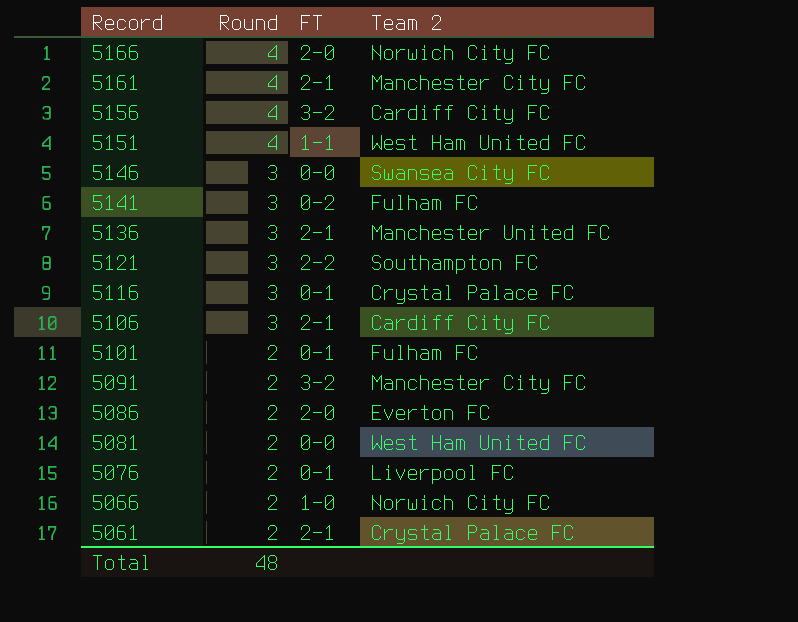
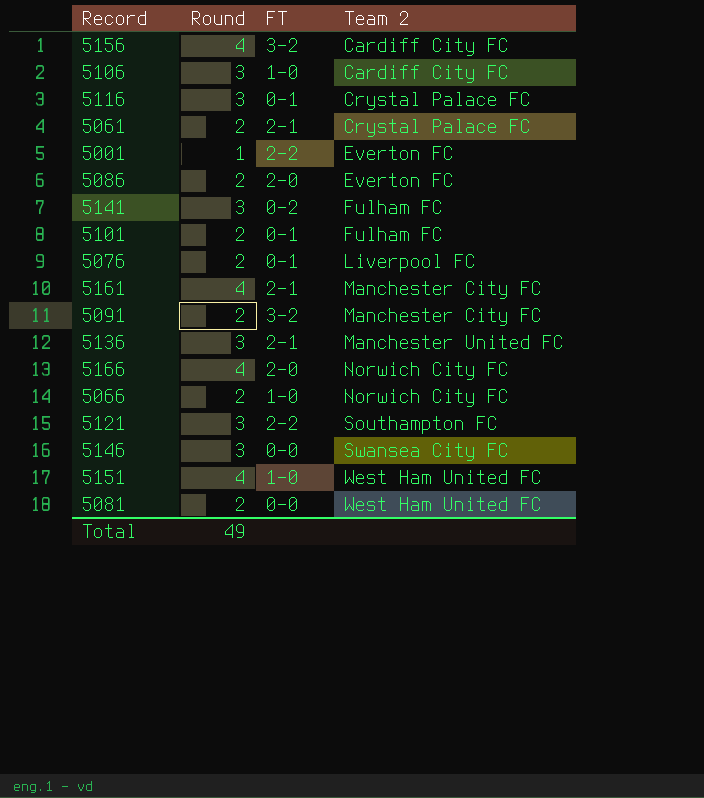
row order: Record descending -> Team 2 ascending
5106 | FT: 2-1 -> 1-0
row 5001: none -> 1 | 2-2 | Everton FC
5151 | FT: 1-1 -> 1-0
Total | Round: 48 -> 49

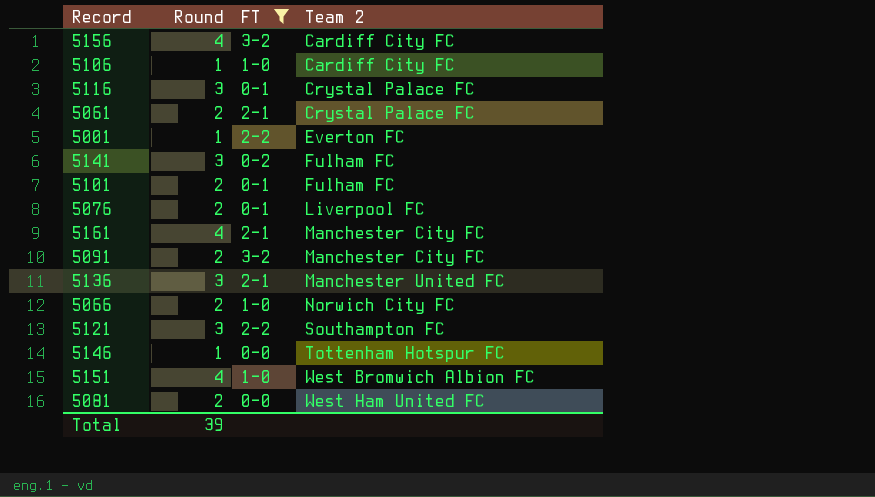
filter: none -> FT != 2-0
5106 | Round: 3 -> 1
5146 | Round: 3 -> 1
5146 | Team 2: Swansea City FC -> Tottenham Hotspur FC
5151 | Team 2: West Ham United FC -> West Bromwich Albion FC
Total | Round: 49 -> 39

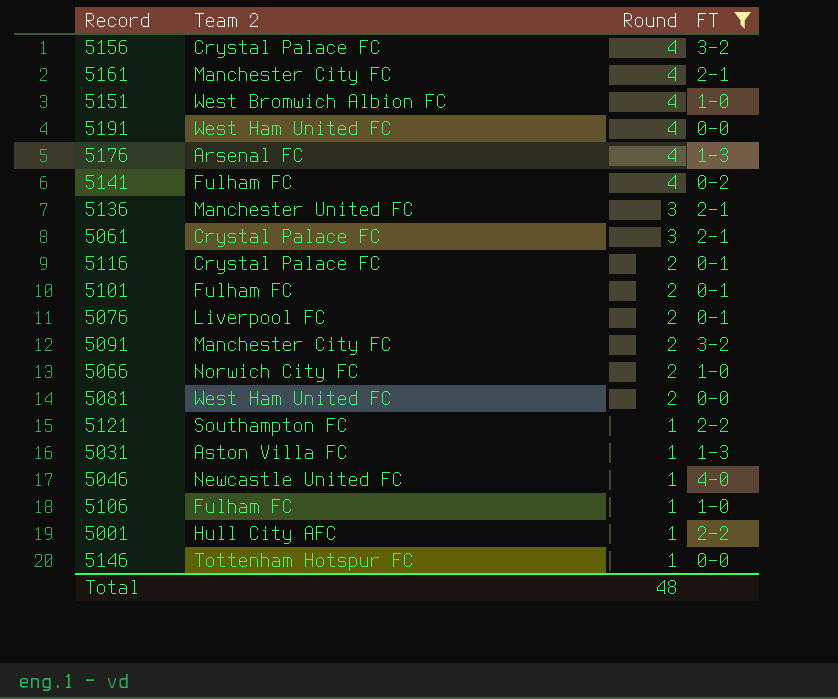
row order: Team 2 ascending -> Round descending
column Team 2 | position: 4 -> 2
5156 | Team 2: Cardiff City FC -> Crystal Palace FC
row 5191: none -> West Ham United FC | 4 | 0-0
row 5176: none -> Arsenal FC | 4 | 1-3
5141 | Round: 3 -> 4
5061 | Round: 2 -> 3
5116 | Round: 3 -> 2
5121 | Round: 3 -> 1
row 5031: none -> Aston Villa FC | 1 | 1-3
row 5046: none -> Newcastle United FC | 1 | 4-0
5106 | Team 2: Cardiff City FC -> Fulham FC
5001 | Team 2: Everton FC -> Hull City AFC
Total | Round: 39 -> 48

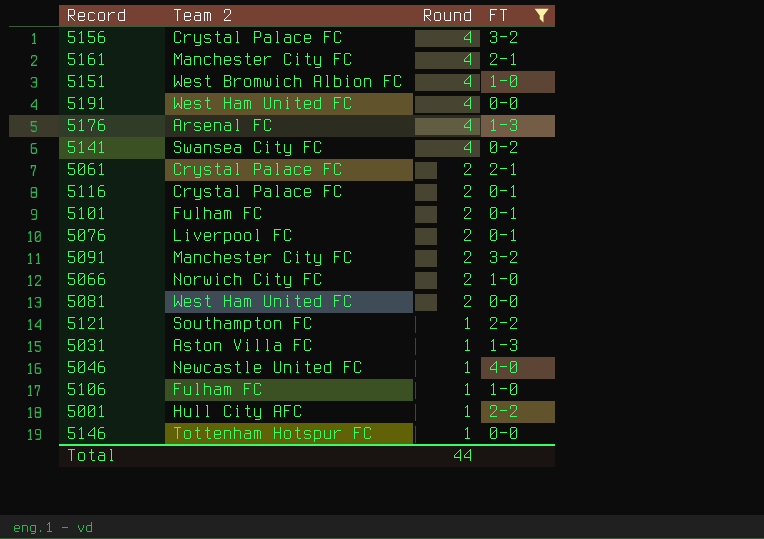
row 5136: Manchester United FC | 3 | 2-1 -> none
5141 | Team 2: Fulham FC -> Swansea City FC
5061 | Round: 3 -> 2
Total | Round: 48 -> 44

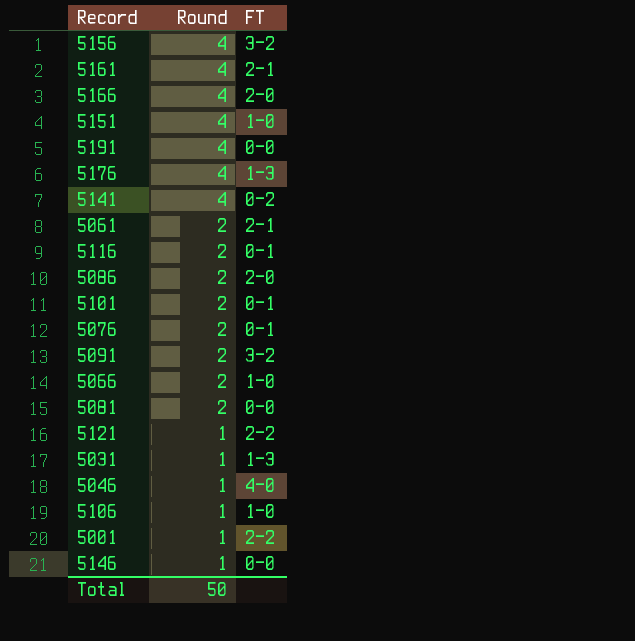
filter: FT != 2-0 -> none
column Team 2 | position: 2 -> none
Total | Round: 44 -> 50

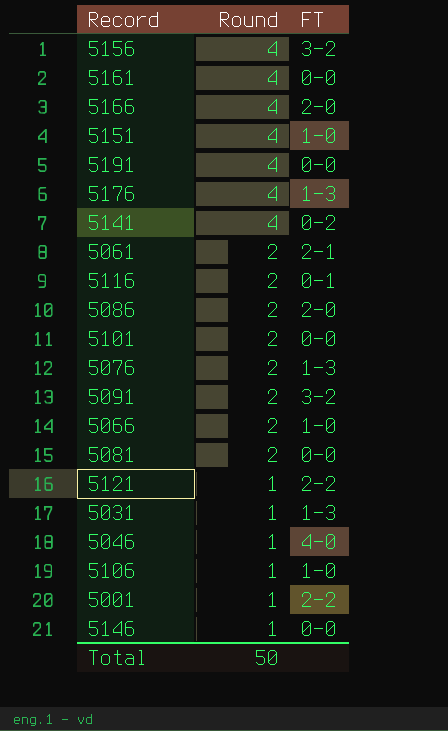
5161 | FT: 2-1 -> 0-0
5101 | FT: 0-1 -> 0-0
5076 | FT: 0-1 -> 1-3

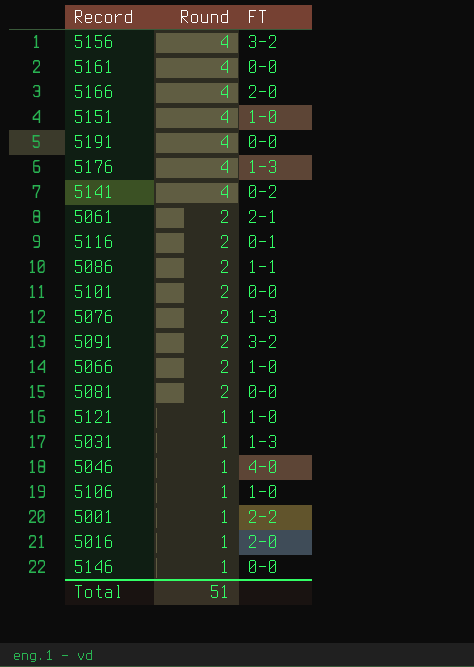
5086 | FT: 2-0 -> 1-1
5121 | FT: 2-2 -> 1-0
row 5016: none -> 1 | 2-0
Total | Round: 50 -> 51

